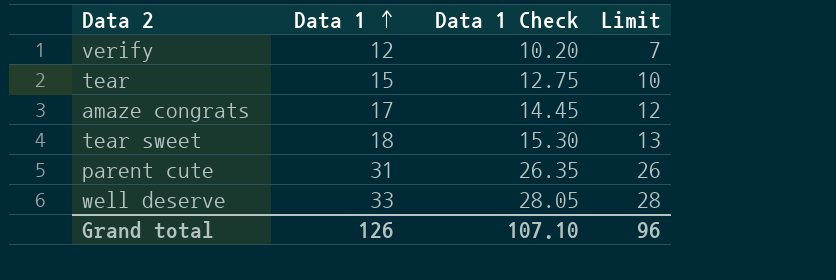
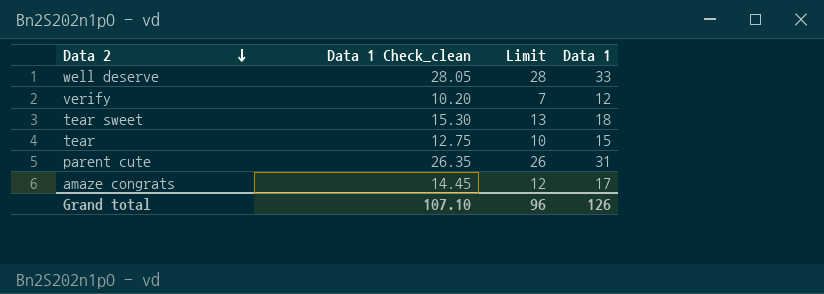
row order: Data 1 ascending -> Data 2 descending
column name: Data 1 Check -> Data 1 Check_clean
column Data 1 | position: 2 -> 4

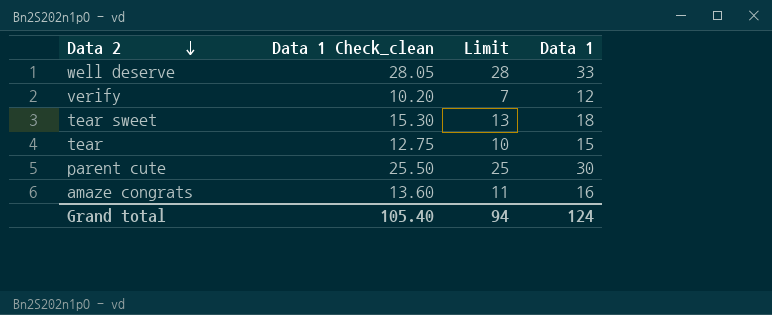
parent cute | Data 1 Check_clean: 26.35 -> 25.50
parent cute | Limit: 26 -> 25
parent cute | Data 1: 31 -> 30
amaze congrats | Data 1 Check_clean: 14.45 -> 13.60
amaze congrats | Limit: 12 -> 11
amaze congrats | Data 1: 17 -> 16
Grand total | Data 1 Check_clean: 107.10 -> 105.40
Grand total | Limit: 96 -> 94
Grand total | Data 1: 126 -> 124

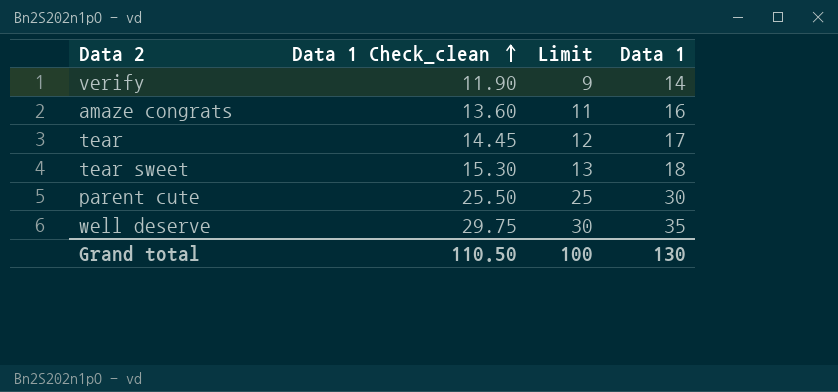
row order: Data 2 descending -> Data 1 Check_clean ascending
verify | Data 1 Check_clean: 10.20 -> 11.90
verify | Limit: 7 -> 9
verify | Data 1: 12 -> 14
tear | Data 1 Check_clean: 12.75 -> 14.45
tear | Limit: 10 -> 12
tear | Data 1: 15 -> 17
well deserve | Data 1 Check_clean: 28.05 -> 29.75
well deserve | Limit: 28 -> 30
well deserve | Data 1: 33 -> 35
Grand total | Data 1 Check_clean: 105.40 -> 110.50
Grand total | Limit: 94 -> 100
Grand total | Data 1: 124 -> 130

